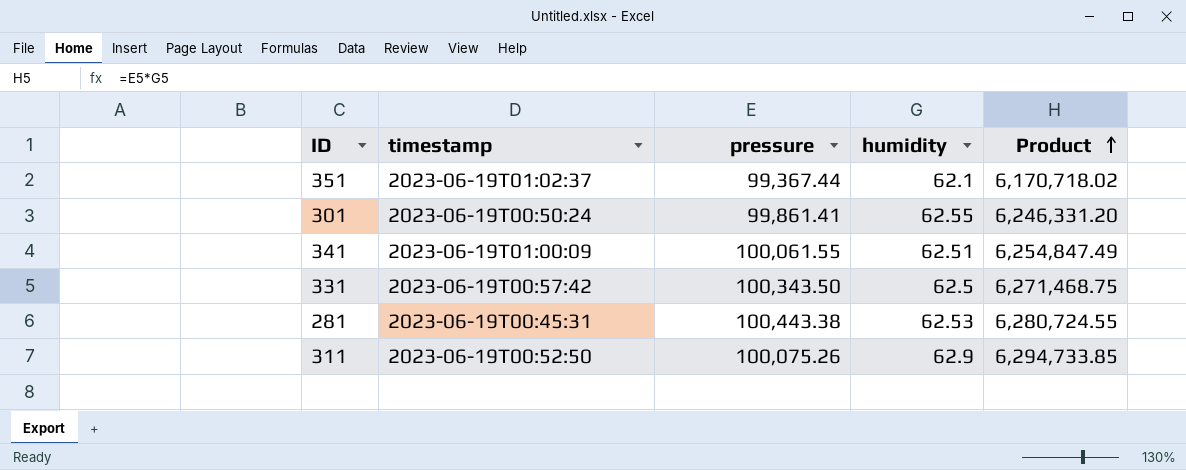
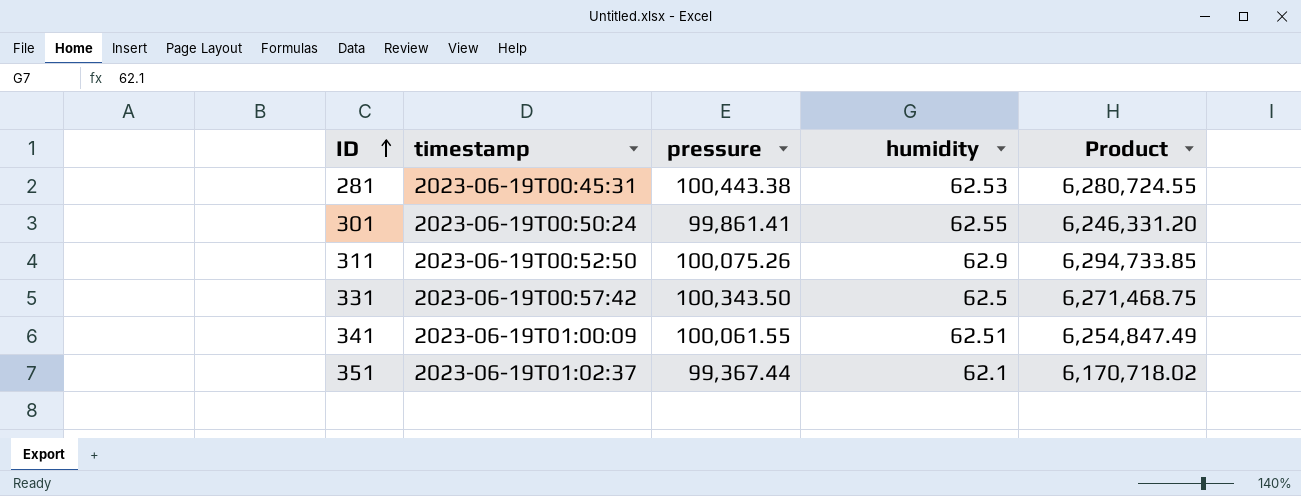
row order: Product ascending -> ID ascending

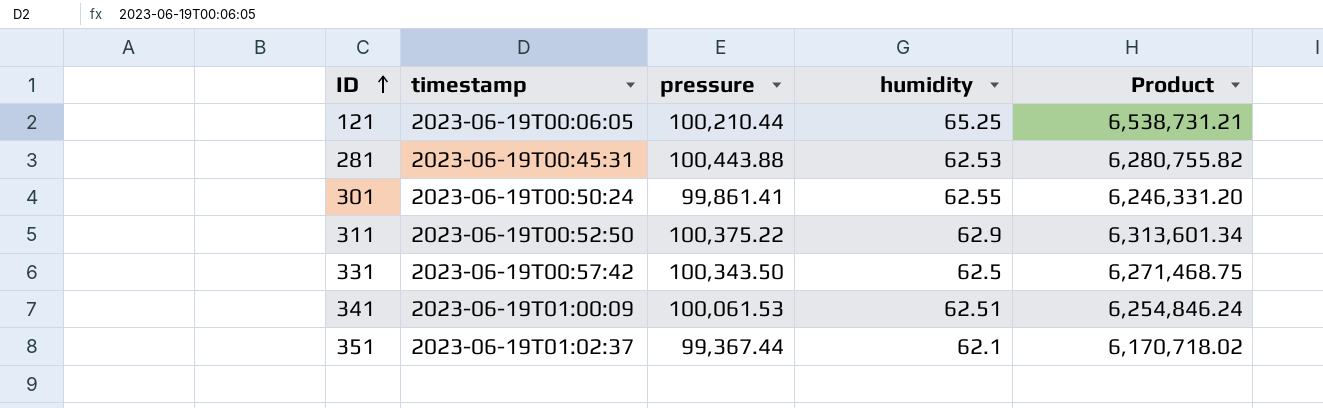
row 121: none -> 2023-06-19T00:06:05 | 100,210.44 | 65.25 | 6,538,731.21
281 | pressure: 100,443.38 -> 100,443.88
281 | Product: 6,280,724.55 -> 6,280,755.82
311 | pressure: 100,075.26 -> 100,375.22
311 | Product: 6,294,733.85 -> 6,313,601.34
341 | pressure: 100,061.55 -> 100,061.53
341 | Product: 6,254,847.49 -> 6,254,846.24

